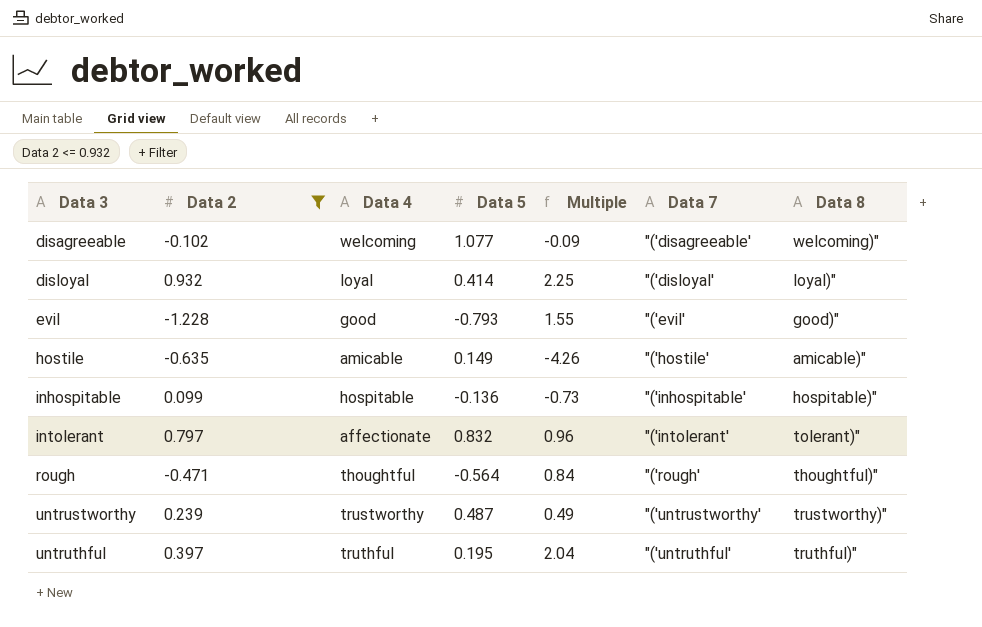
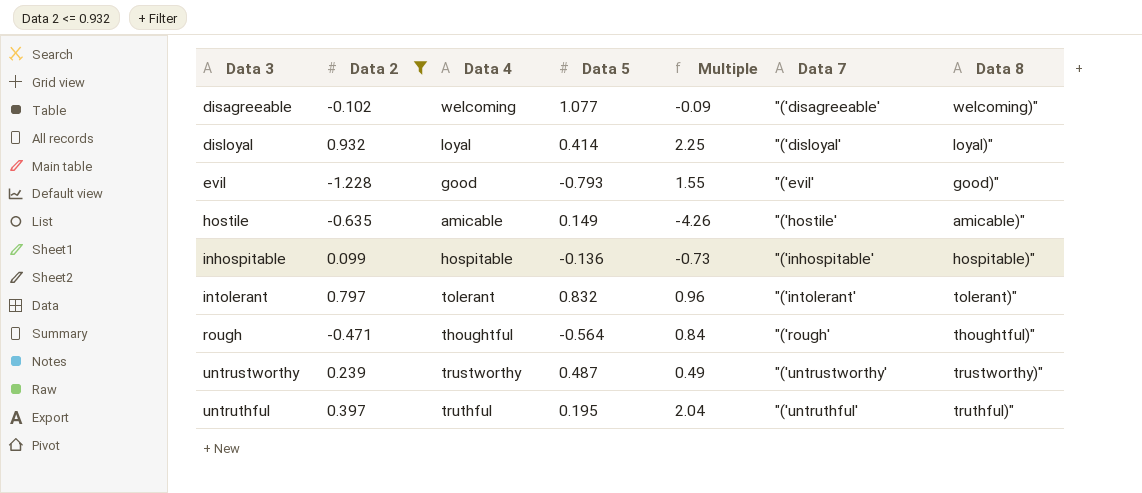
intolerant | Data 4: affectionate -> tolerant

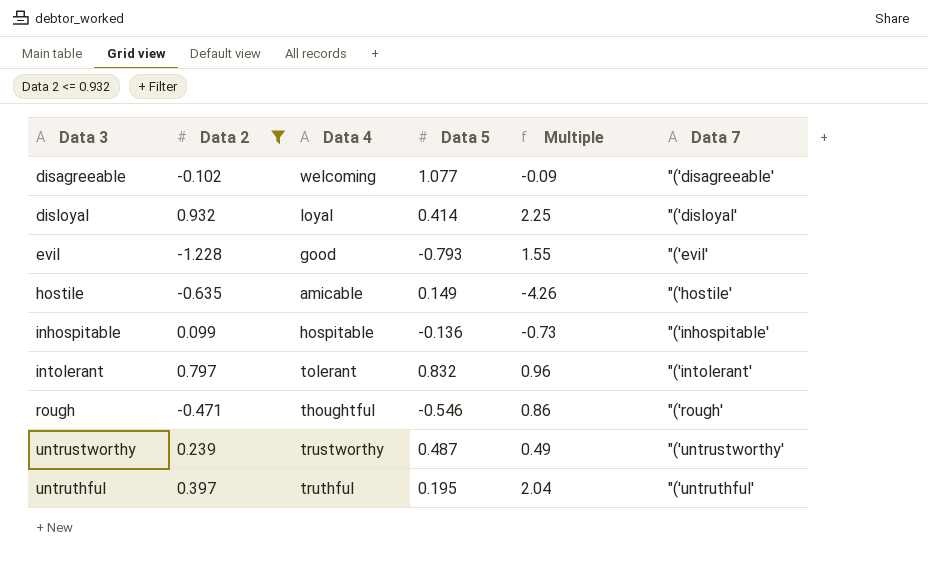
column Data 8 | position: 7 -> none
rough | Data 5: -0.564 -> -0.546
rough | Multiple: 0.84 -> 0.86

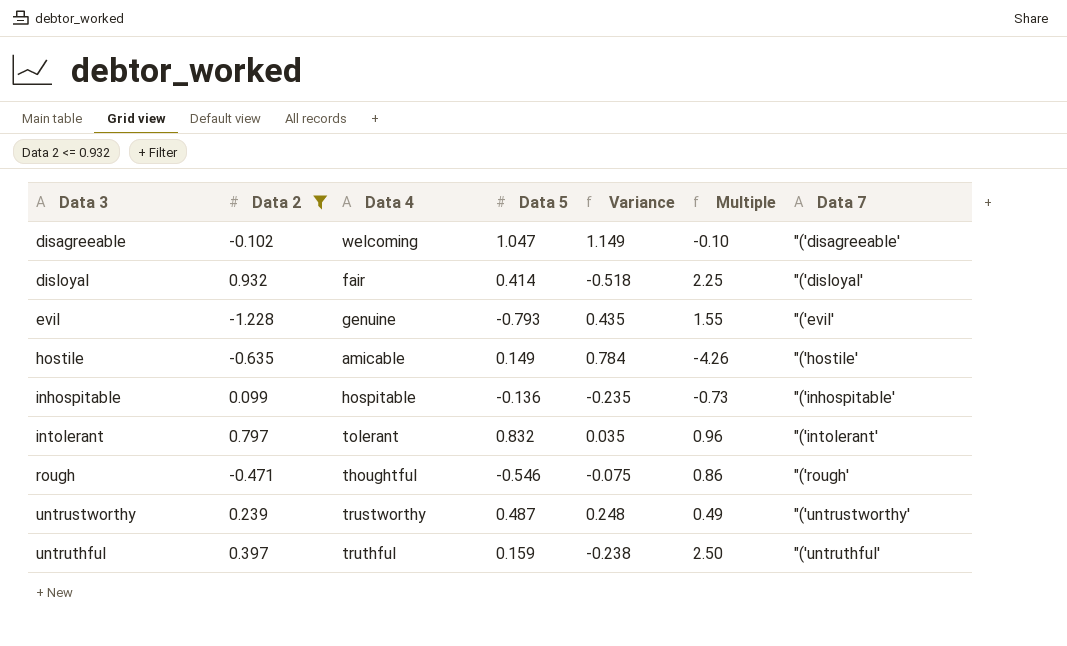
column Variance | formula: none -> [Data 5] - [Data 2]
disagreeable | Data 5: 1.077 -> 1.047
disagreeable | Multiple: -0.09 -> -0.10
disloyal | Data 4: loyal -> fair
evil | Data 4: good -> genuine
untruthful | Data 5: 0.195 -> 0.159
untruthful | Multiple: 2.04 -> 2.50

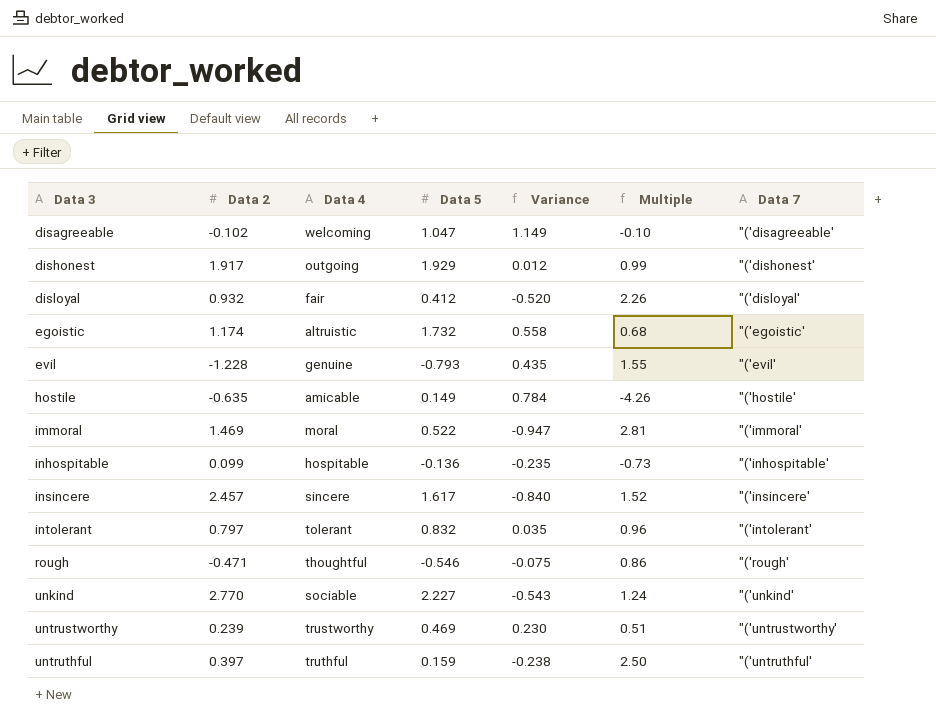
filter: Data 2 <= 0.932 -> none
disloyal | Data 5: 0.414 -> 0.412
disloyal | Variance: -0.518 -> -0.520
disloyal | Multiple: 2.25 -> 2.26
untrustworthy | Data 5: 0.487 -> 0.469
untrustworthy | Variance: 0.248 -> 0.230
untrustworthy | Multiple: 0.49 -> 0.51

